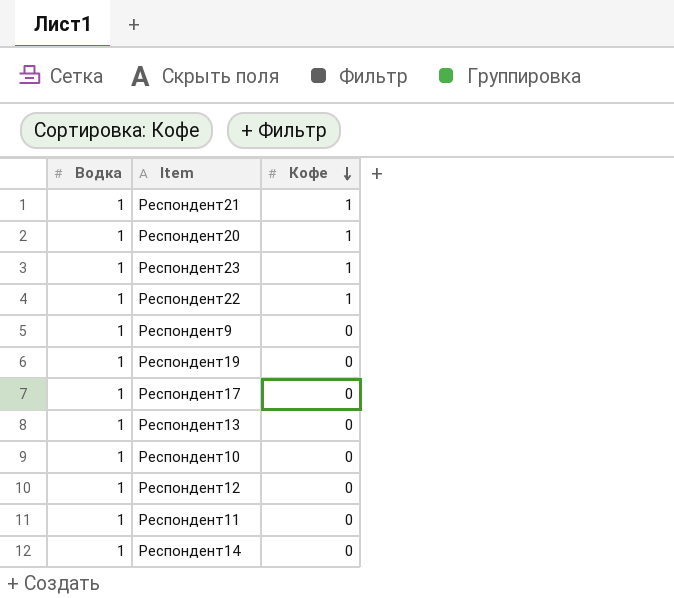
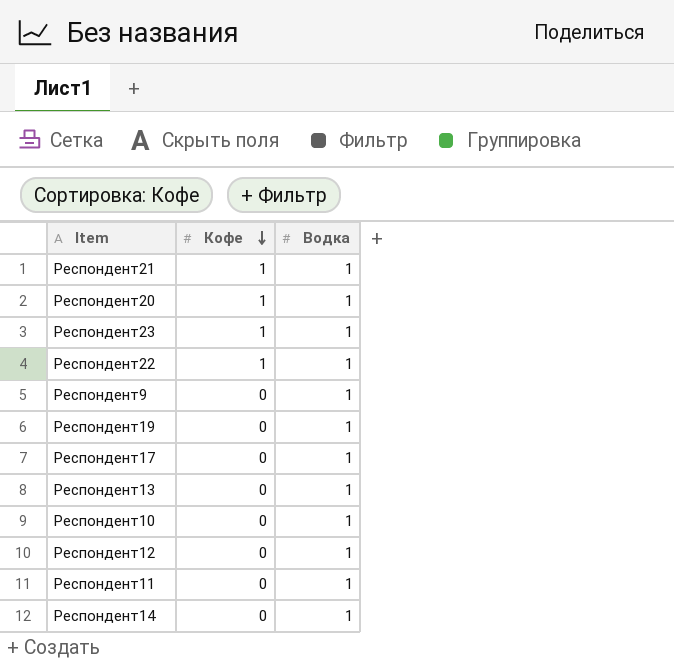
column Водка | position: 1 -> 3

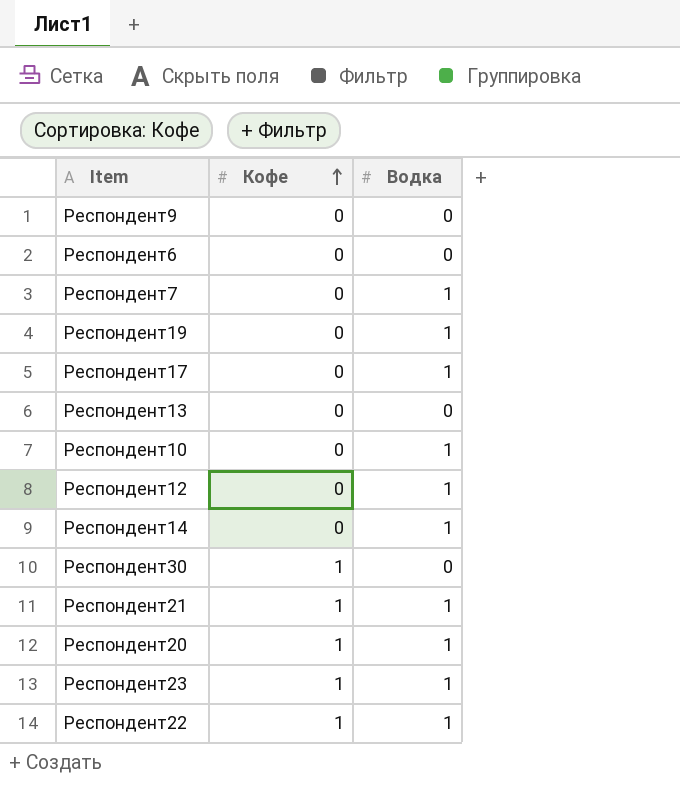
row order: Кофе descending -> Кофе ascending
row Респондент11: 0 | 1 -> none
Респондент9 | Водка: 1 -> 0
row Респондент6: none -> 0 | 0
row Респондент7: none -> 0 | 1
Респондент13 | Водка: 1 -> 0
row Респондент30: none -> 1 | 0

